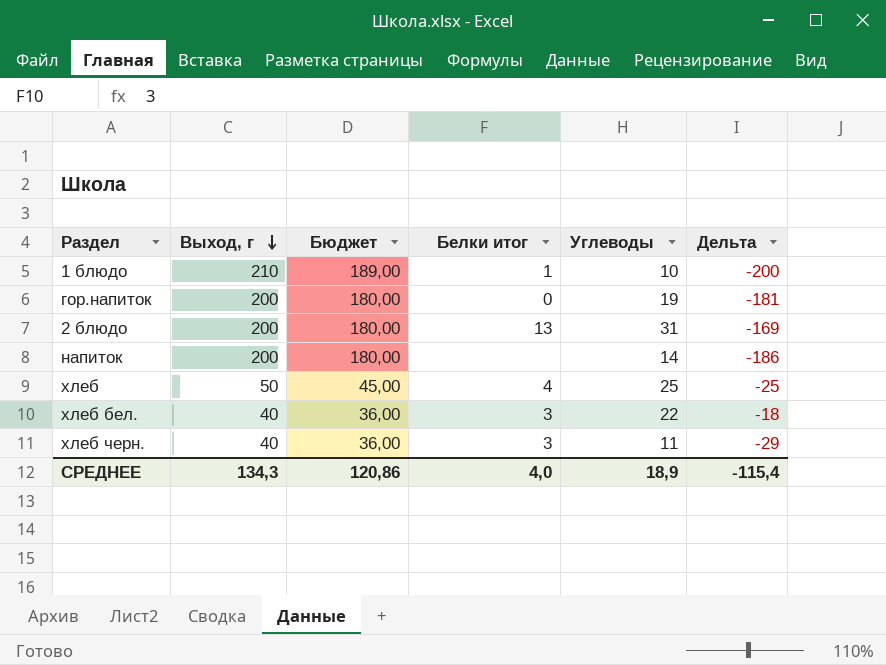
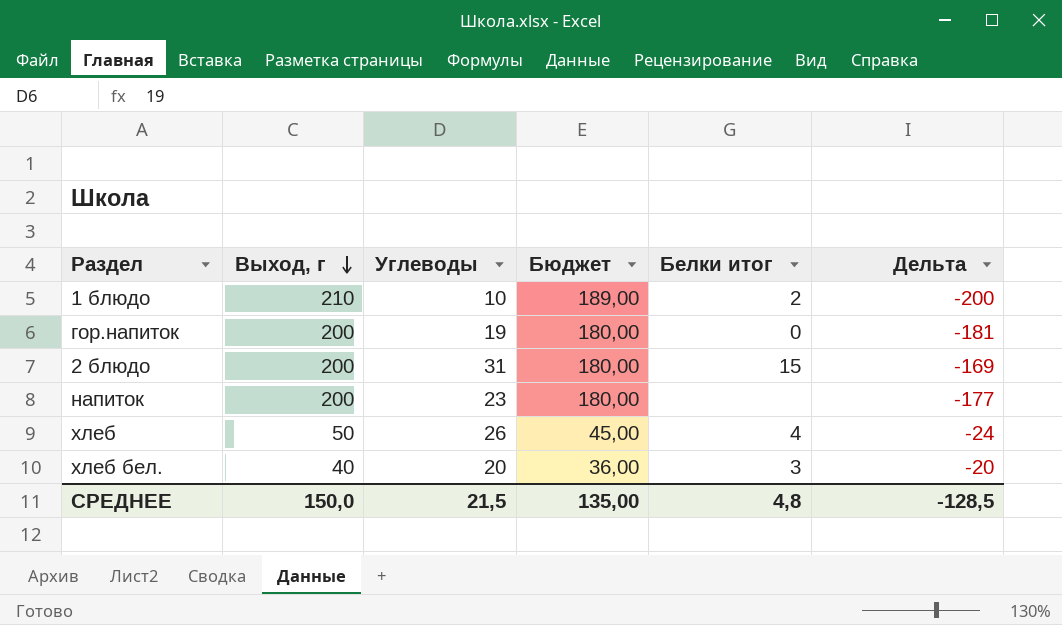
column Углеводы | position: 5 -> 3
row хлеб черн.: 40 | 36,00 | 3 | 11 | -29 -> none
1 блюдо | Белки итог: 1 -> 2
2 блюдо | Белки итог: 13 -> 15
напиток | Углеводы: 14 -> 23
напиток | Дельта: -186 -> -177
хлеб | Углеводы: 25 -> 26
хлеб | Дельта: -25 -> -24
хлеб бел. | Углеводы: 22 -> 20
хлеб бел. | Дельта: -18 -> -20
СРЕДНЕЕ | Выход, г: 134,3 -> 150,0
СРЕДНЕЕ | Углеводы: 18,9 -> 21,5
СРЕДНЕЕ | Бюджет: 120,86 -> 135,00
СРЕДНЕЕ | Белки итог: 4,0 -> 4,8
СРЕДНЕЕ | Дельта: -115,4 -> -128,5

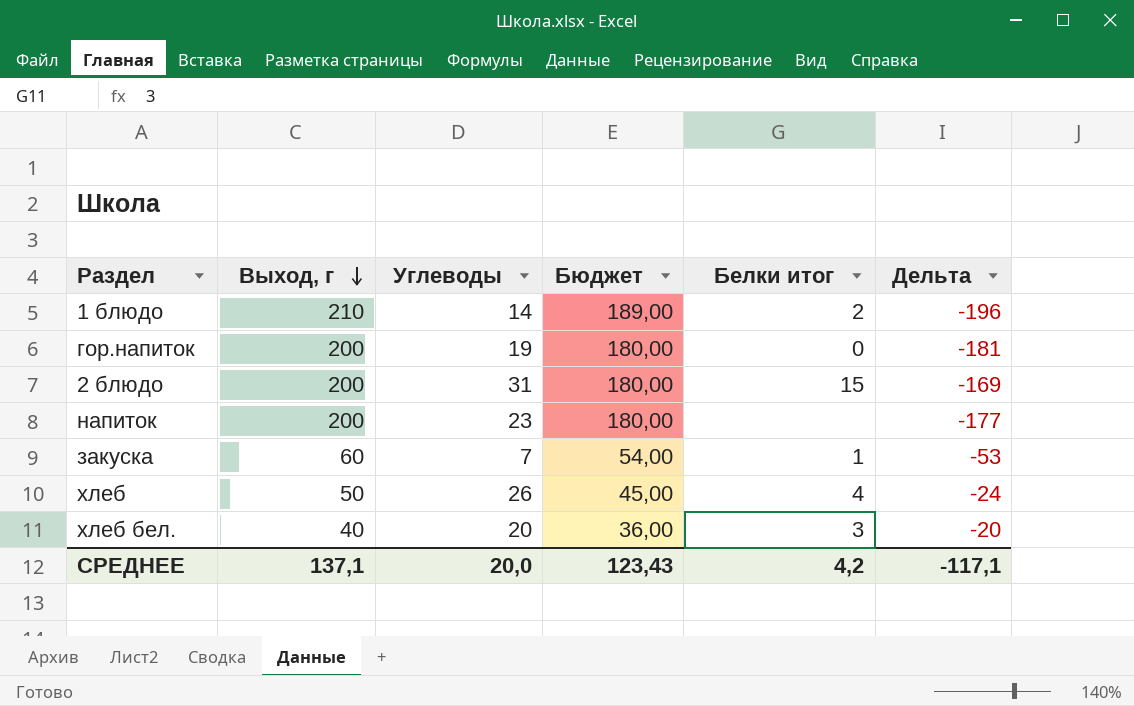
1 блюдо | Углеводы: 10 -> 14
1 блюдо | Дельта: -200 -> -196
row закуска: none -> 60 | 7 | 54,00 | 1 | -53
СРЕДНЕЕ | Выход, г: 150,0 -> 137,1
СРЕДНЕЕ | Углеводы: 21,5 -> 20,0
СРЕДНЕЕ | Бюджет: 135,00 -> 123,43
СРЕДНЕЕ | Белки итог: 4,8 -> 4,2
СРЕДНЕЕ | Дельта: -128,5 -> -117,1

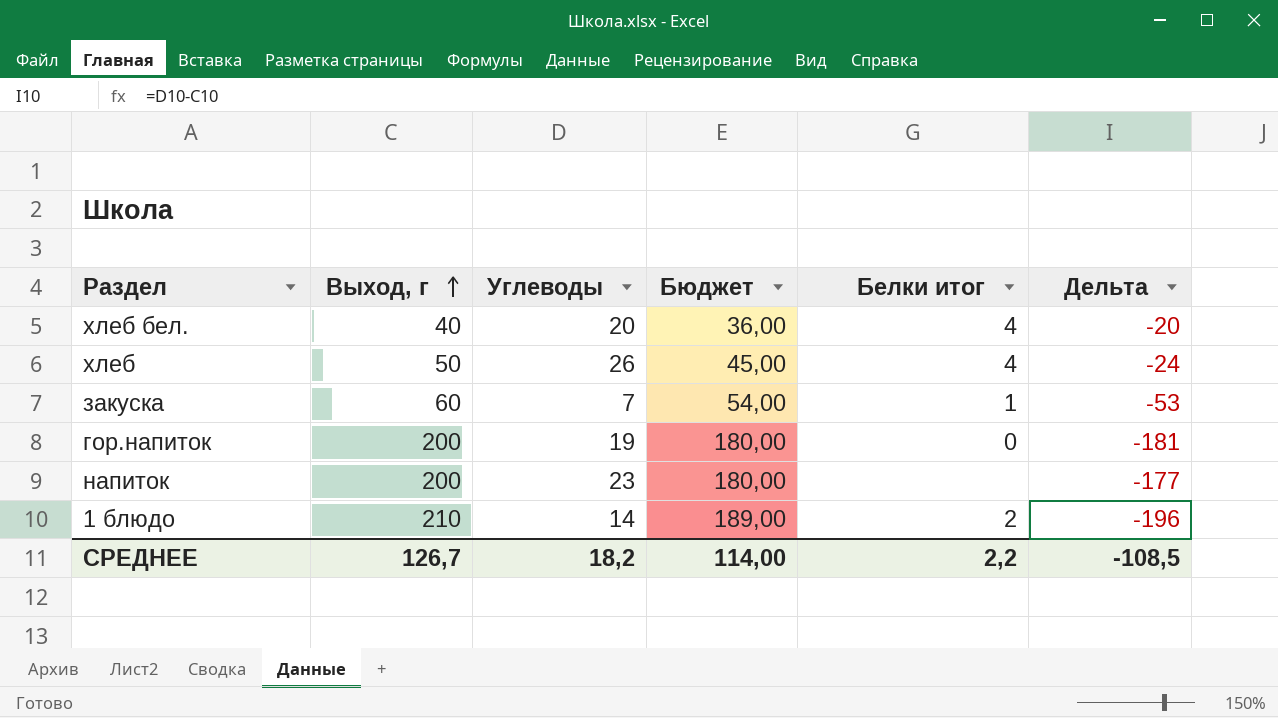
row order: Выход, г descending -> Выход, г ascending
row 2 блюдо: 200 | 31 | 180,00 | 15 | -169 -> none
хлеб бел. | Белки итог: 3 -> 4
СРЕДНЕЕ | Выход, г: 137,1 -> 126,7
СРЕДНЕЕ | Углеводы: 20,0 -> 18,2
СРЕДНЕЕ | Бюджет: 123,43 -> 114,00
СРЕДНЕЕ | Белки итог: 4,2 -> 2,2
СРЕДНЕЕ | Дельта: -117,1 -> -108,5

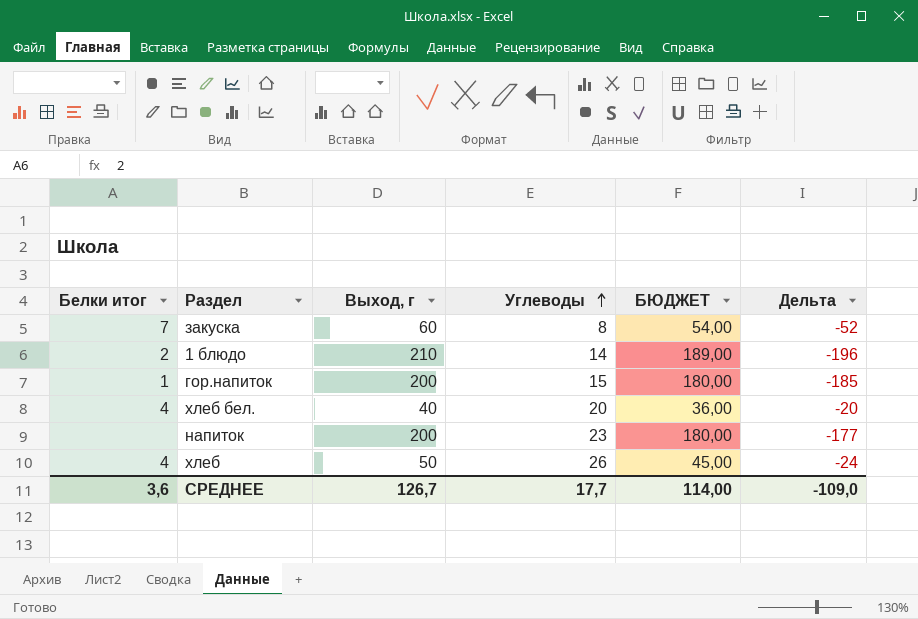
row order: Выход, г ascending -> Углеводы ascending
column Белки итог | position: 5 -> 1
column name: Бюджет -> БЮДЖЕТ
закуска | Белки итог: 1 -> 7
закуска | Углеводы: 7 -> 8
закуска | Дельта: -53 -> -52
гор.напиток | Белки итог: 0 -> 1
гор.напиток | Углеводы: 19 -> 15
гор.напиток | Дельта: -181 -> -185
СРЕДНЕЕ | Белки итог: 2,2 -> 3,6
СРЕДНЕЕ | Углеводы: 18,2 -> 17,7
СРЕДНЕЕ | Дельта: -108,5 -> -109,0

